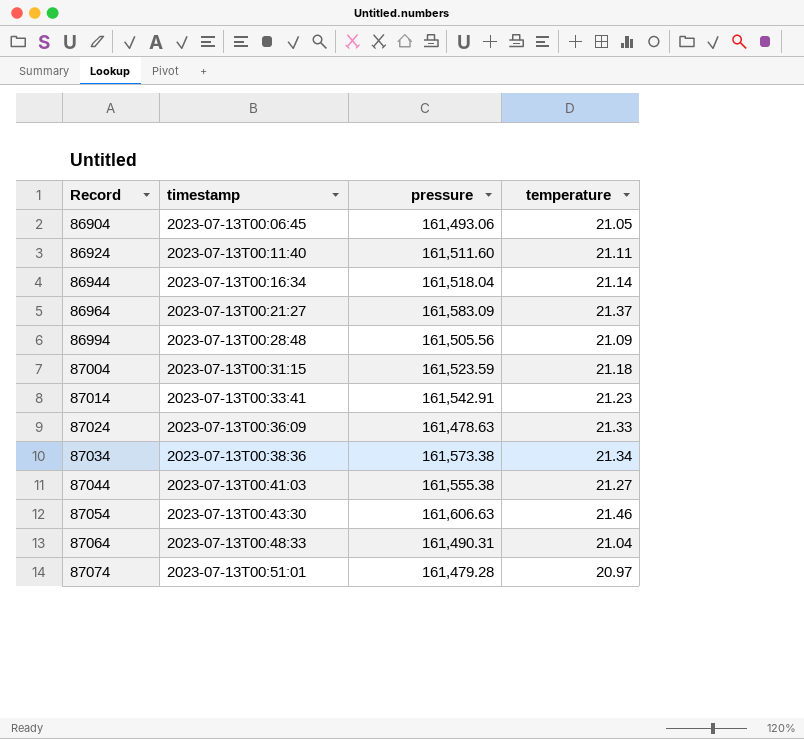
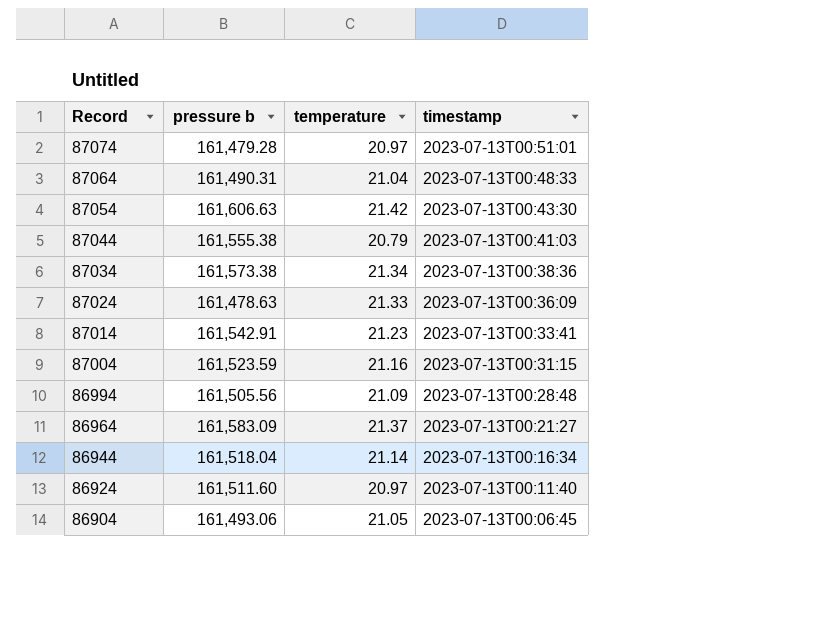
row order: Record ascending -> Record descending
column name: pressure -> pressure b
column timestamp | position: 2 -> 4
87054 | temperature: 21.46 -> 21.42
87044 | temperature: 21.27 -> 20.79
87004 | temperature: 21.18 -> 21.16
86924 | temperature: 21.11 -> 20.97

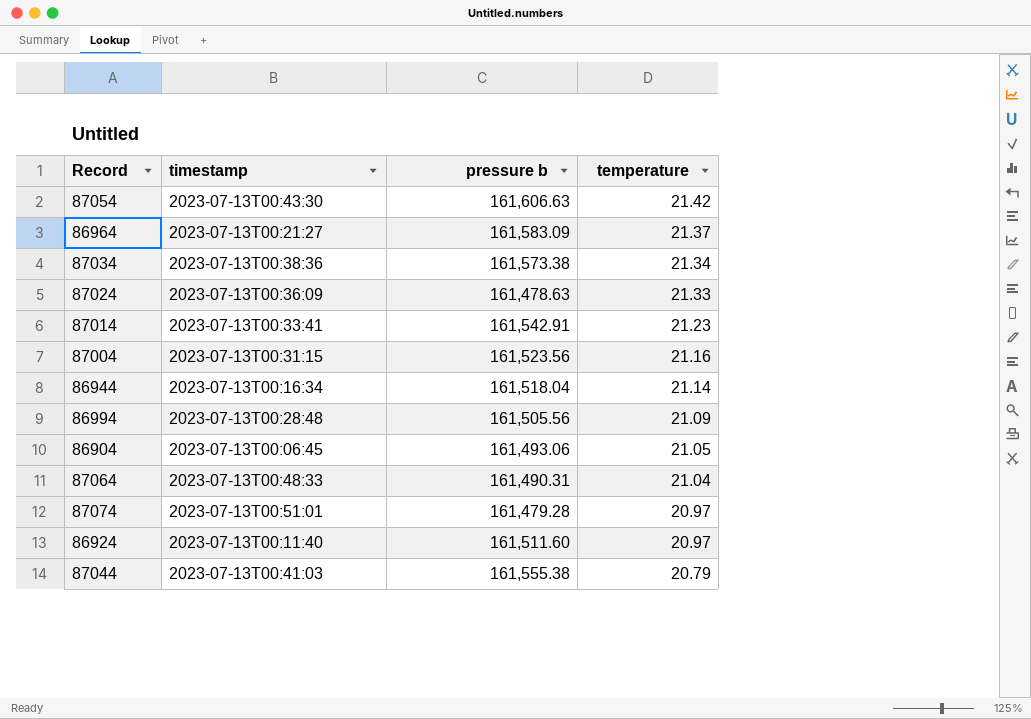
row order: Record descending -> temperature descending
column timestamp | position: 4 -> 2
87004 | pressure b: 161,523.59 -> 161,523.56

